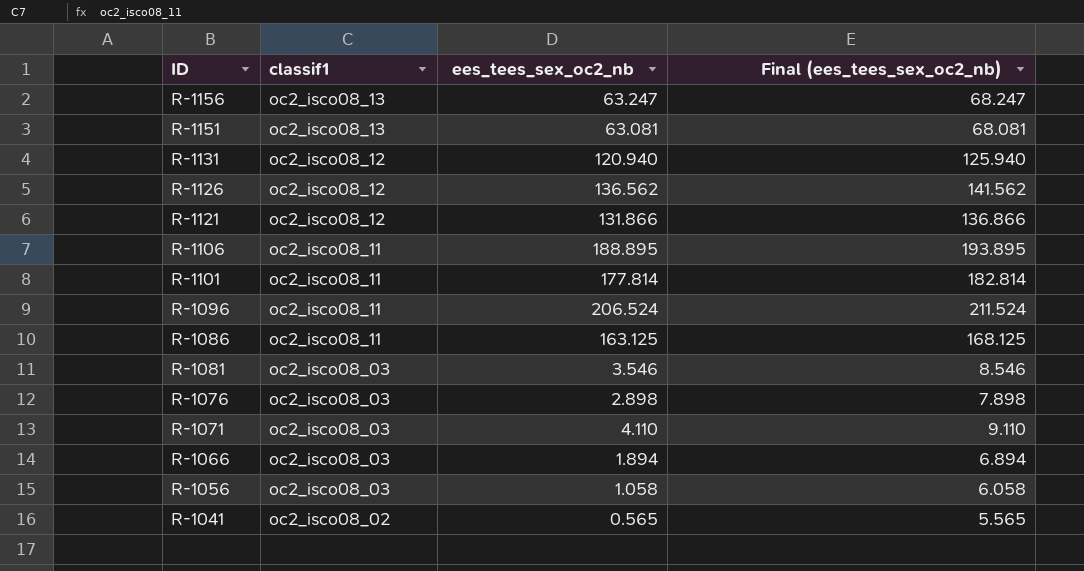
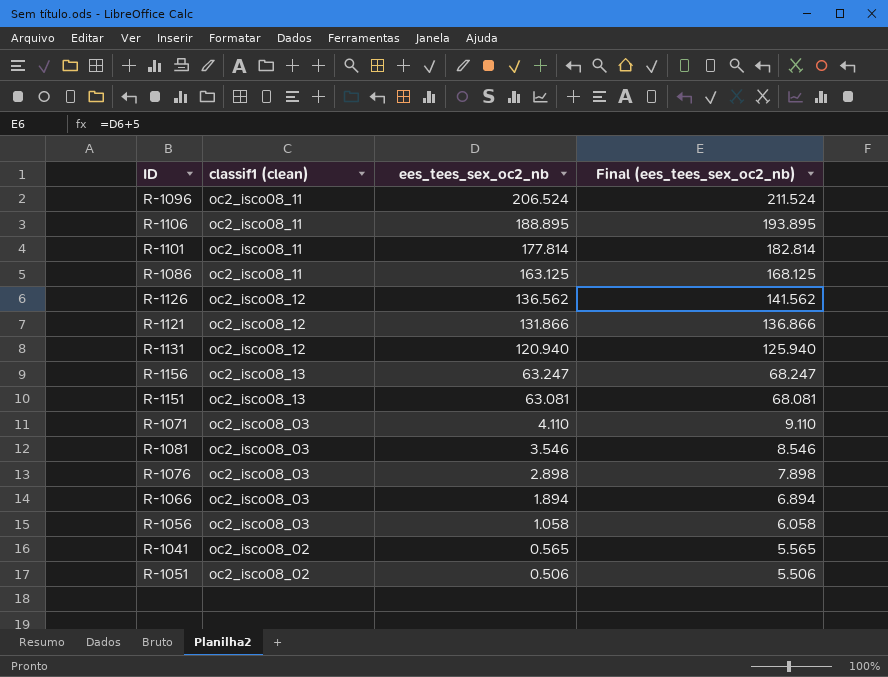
row order: ID descending -> ees_tees_sex_oc2_nb descending
column name: classif1 -> classif1 (clean)
row R-1051: none -> oc2_isco08_02 | 0.506 | 5.506

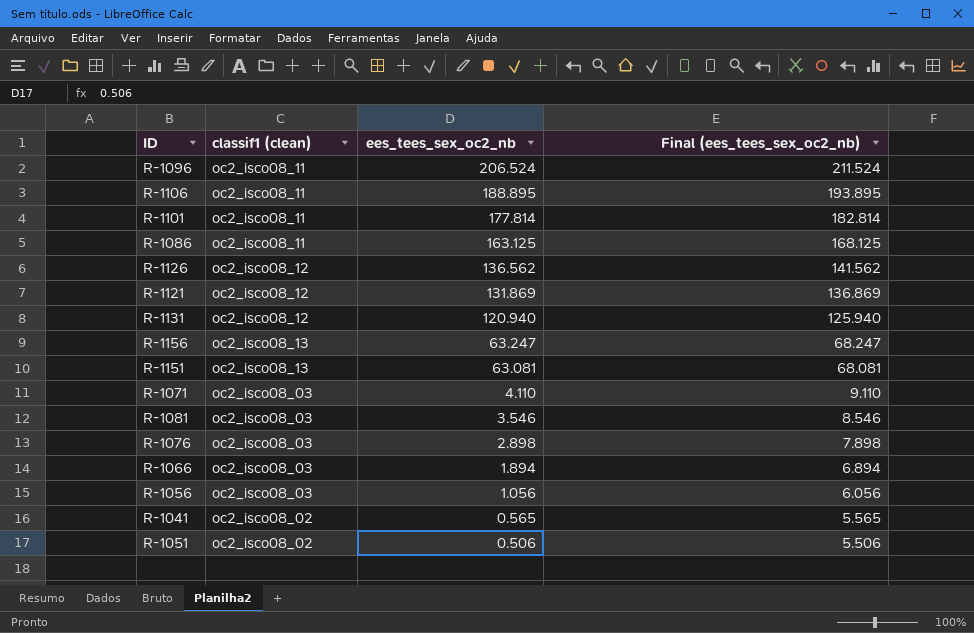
R-1121 | ees_tees_sex_oc2_nb: 131.866 -> 131.869
R-1121 | Final (ees_tees_sex_oc2_nb): 136.866 -> 136.869
R-1056 | ees_tees_sex_oc2_nb: 1.058 -> 1.056
R-1056 | Final (ees_tees_sex_oc2_nb): 6.058 -> 6.056

